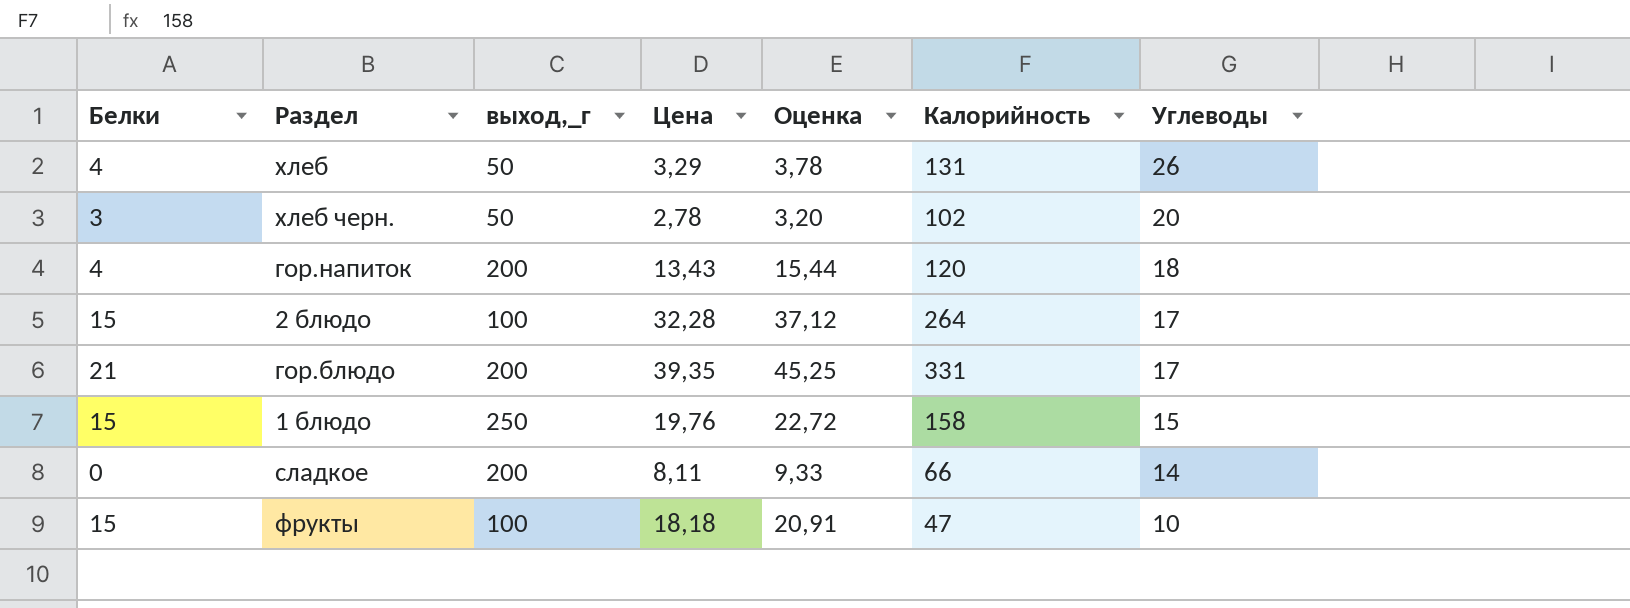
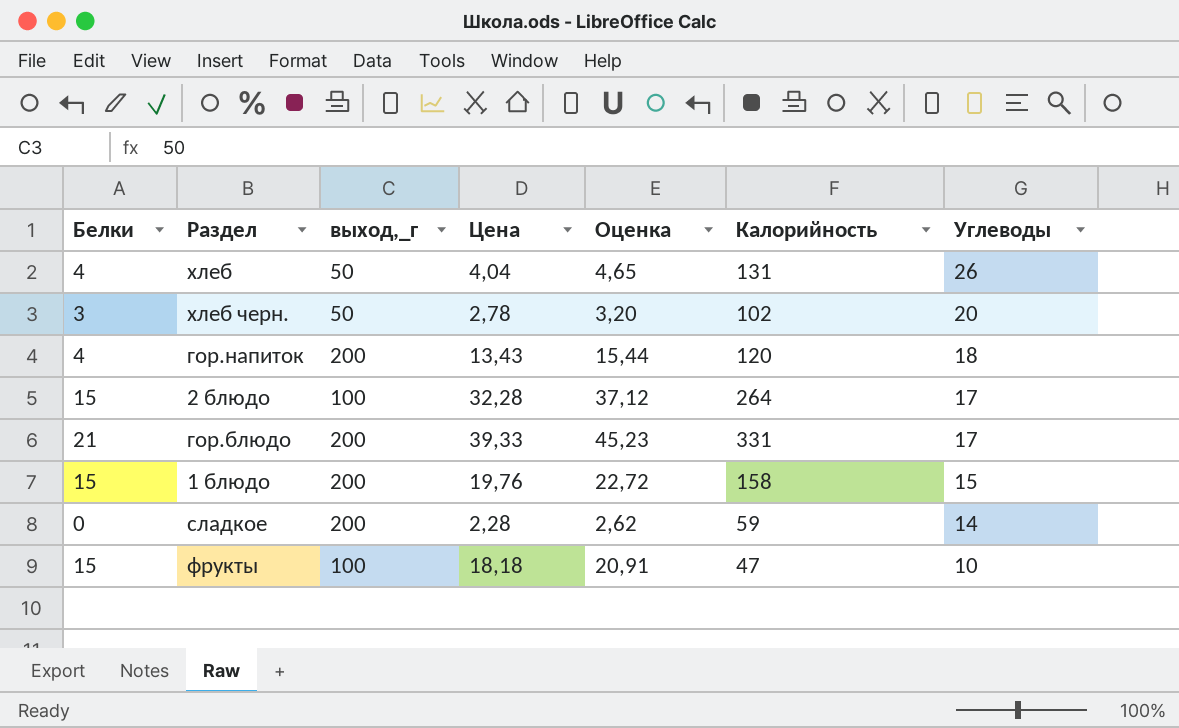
хлеб | Цена: 3,29 -> 4,04
хлеб | Оценка: 3,78 -> 4,65
гор.блюдо | Цена: 39,35 -> 39,33
гор.блюдо | Оценка: 45,25 -> 45,23
1 блюдо | выход,_г: 250 -> 200
сладкое | Цена: 8,11 -> 2,28
сладкое | Оценка: 9,33 -> 2,62
сладкое | Калорийность: 66 -> 59

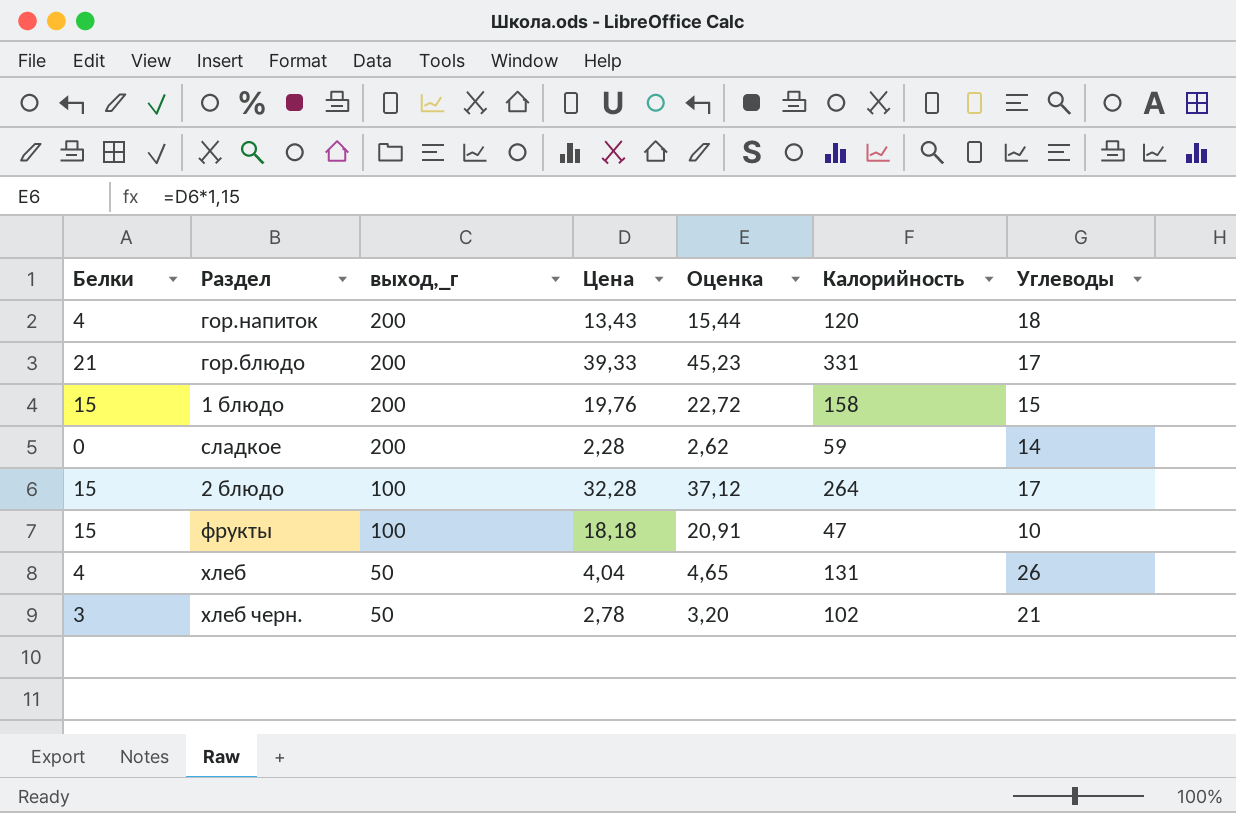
row order: Углеводы descending -> выход,_г descending
хлеб черн. | Углеводы: 20 -> 21

